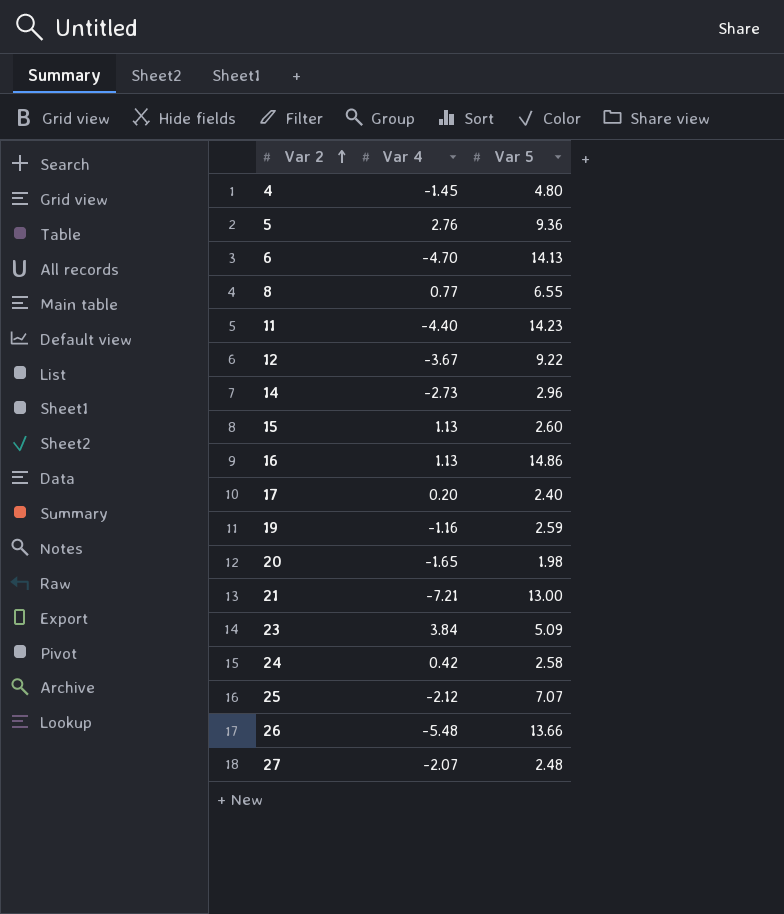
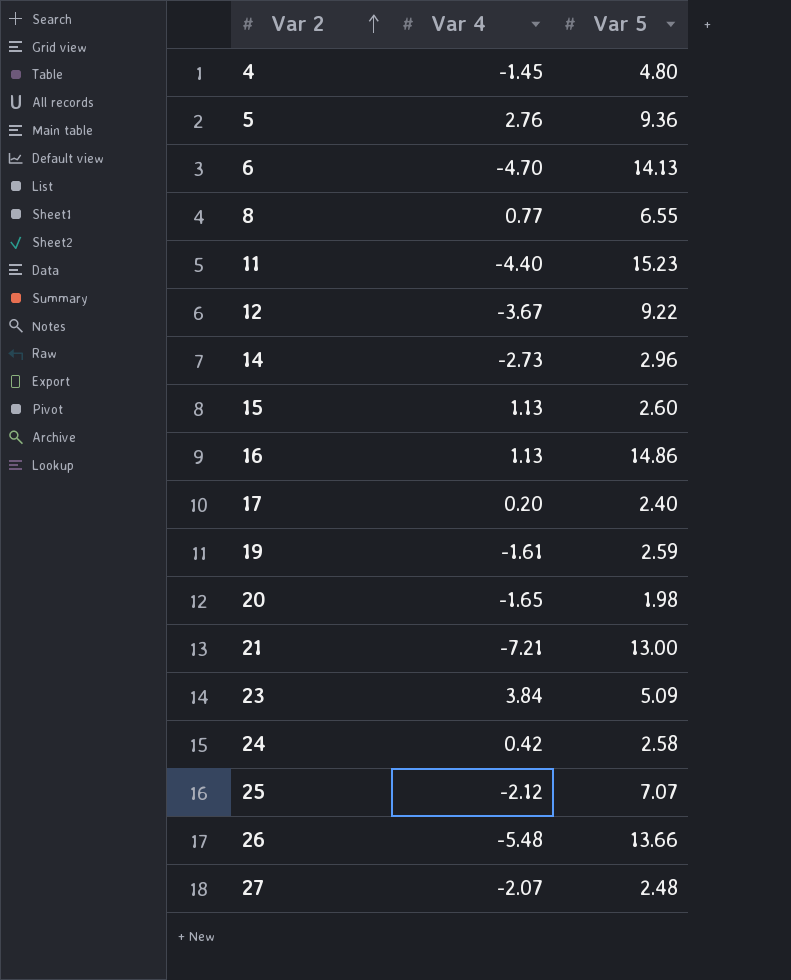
11 | Var 5: 14.23 -> 15.23
19 | Var 4: -1.16 -> -1.61

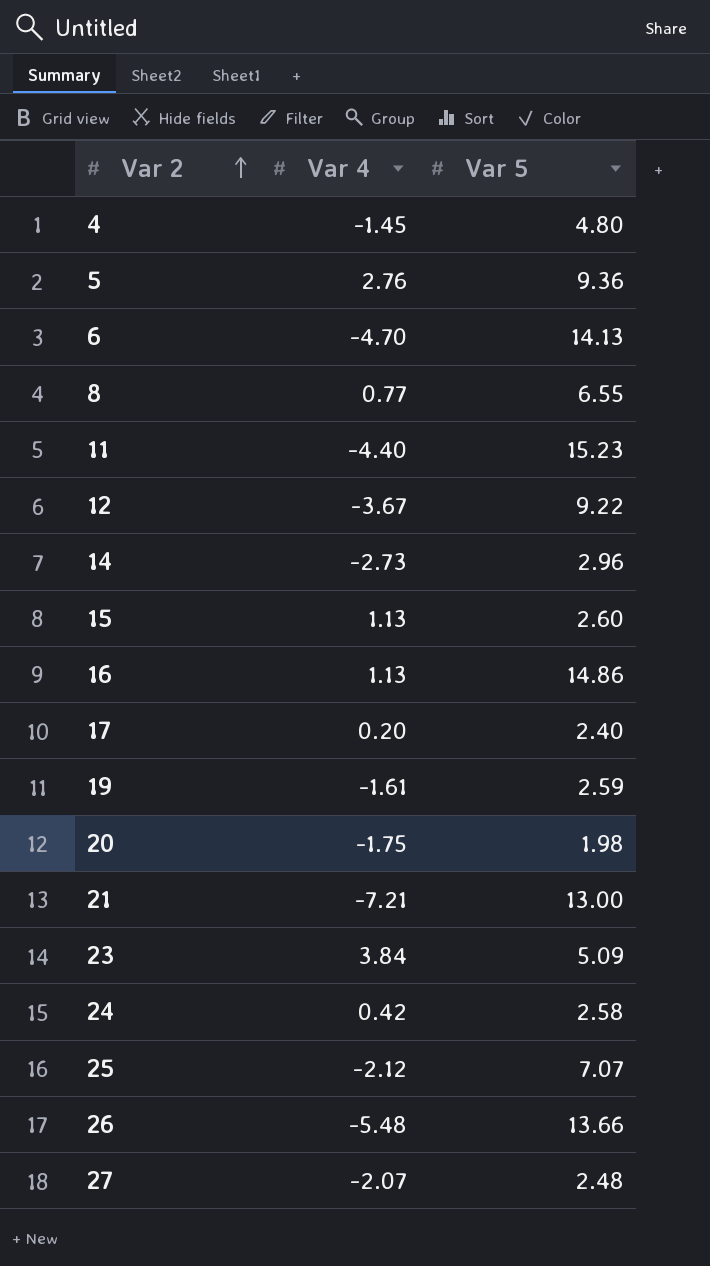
20 | Var 4: -1.65 -> -1.75

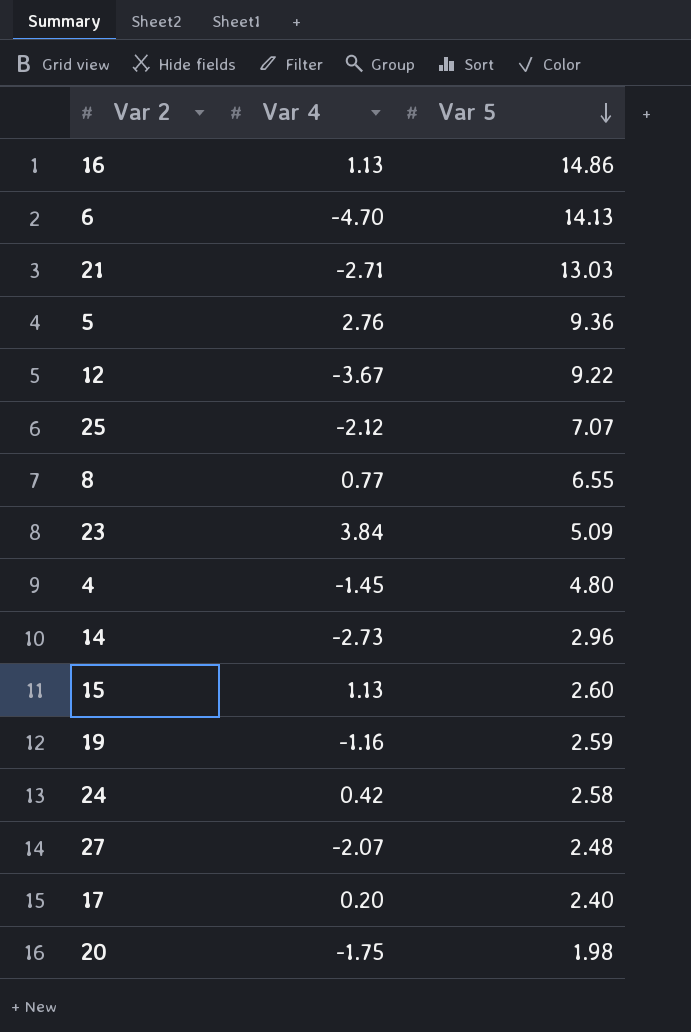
row order: Var 2 ascending -> Var 5 descending
row 11: -4.40 | 15.23 -> none
row 26: -5.48 | 13.66 -> none
21 | Var 4: -7.21 -> -2.71
21 | Var 5: 13.00 -> 13.03
19 | Var 4: -1.61 -> -1.16

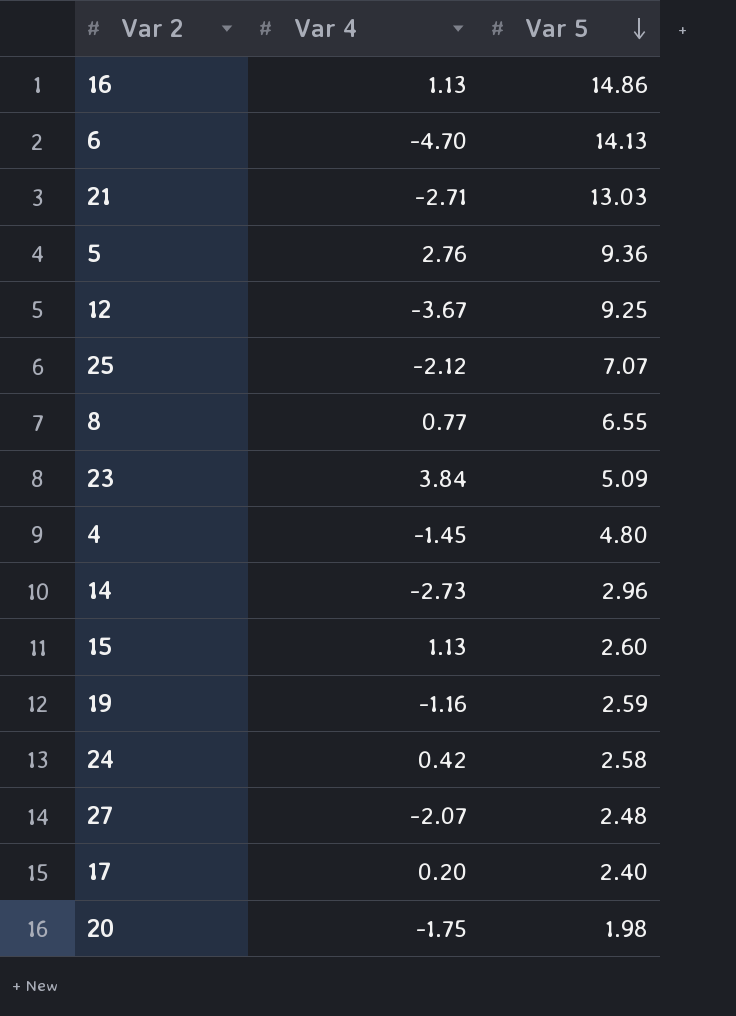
12 | Var 5: 9.22 -> 9.25

